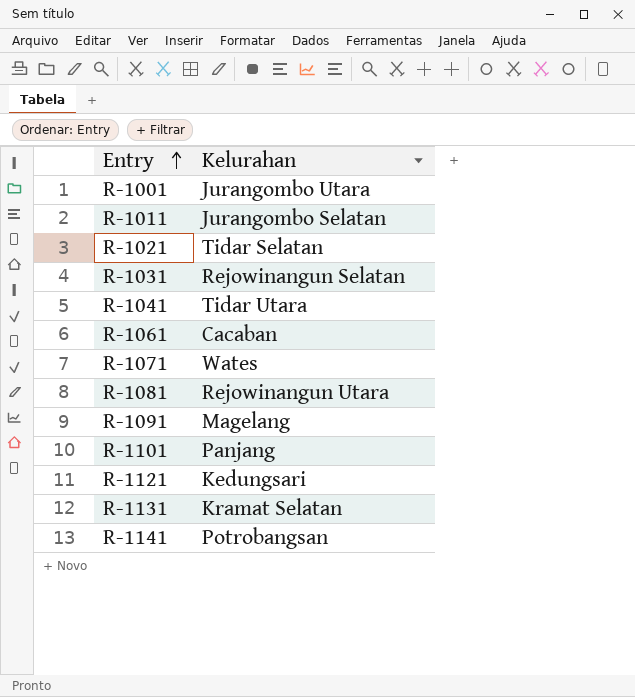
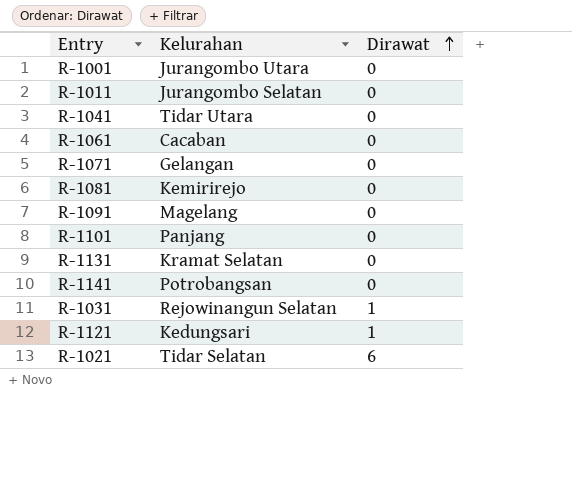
row order: Entry ascending -> Dirawat ascending
column Dirawat | position: none -> 3
R-1071 | Kelurahan: Wates -> Gelangan
R-1081 | Kelurahan: Rejowinangun Utara -> Kemirirejo

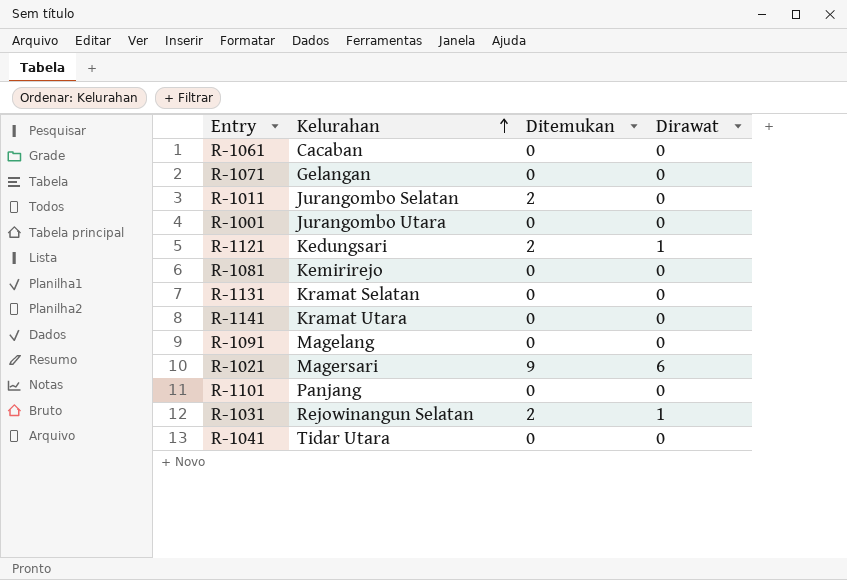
row order: Dirawat ascending -> Kelurahan ascending
column Ditemukan | position: none -> 3
R-1141 | Kelurahan: Potrobangsan -> Kramat Utara
R-1021 | Kelurahan: Tidar Selatan -> Magersari

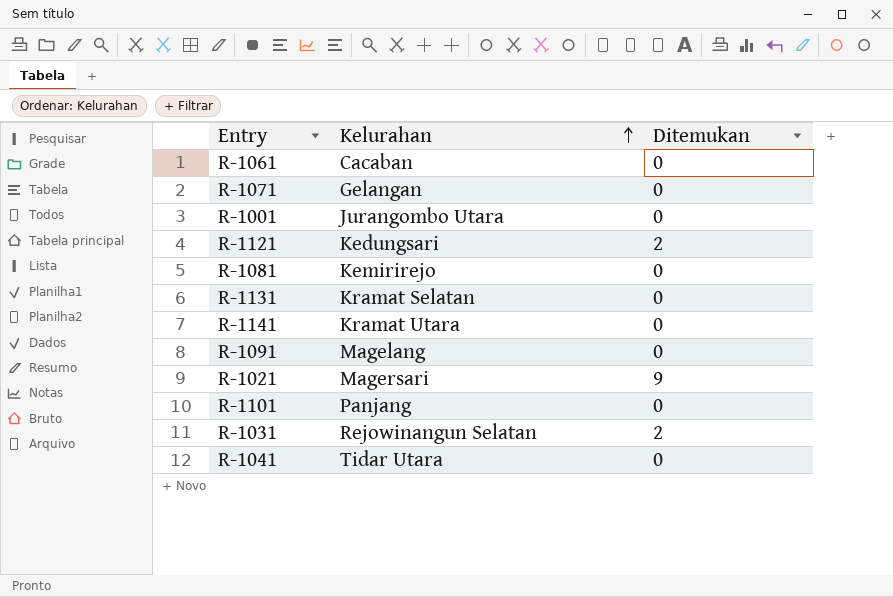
column Dirawat | position: 4 -> none
row R-1011: Jurangombo Selatan | 2 | 0 -> none

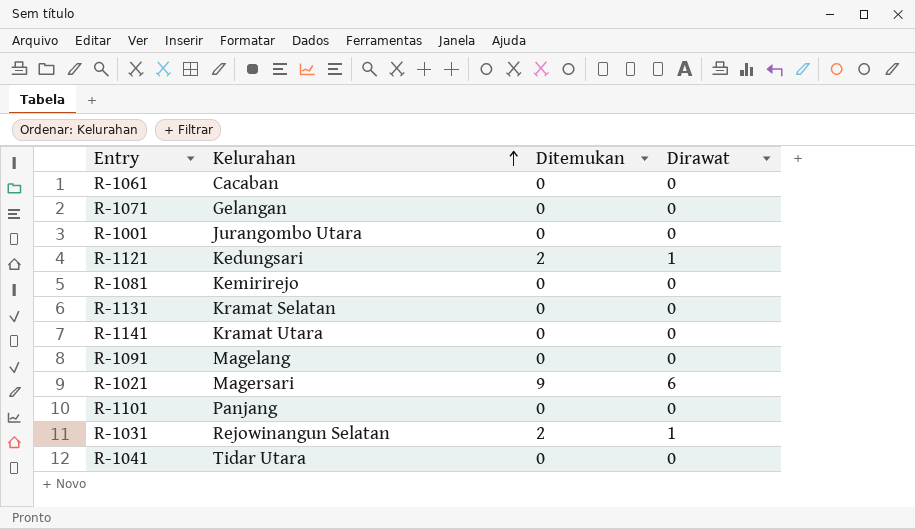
column Dirawat | position: none -> 4

